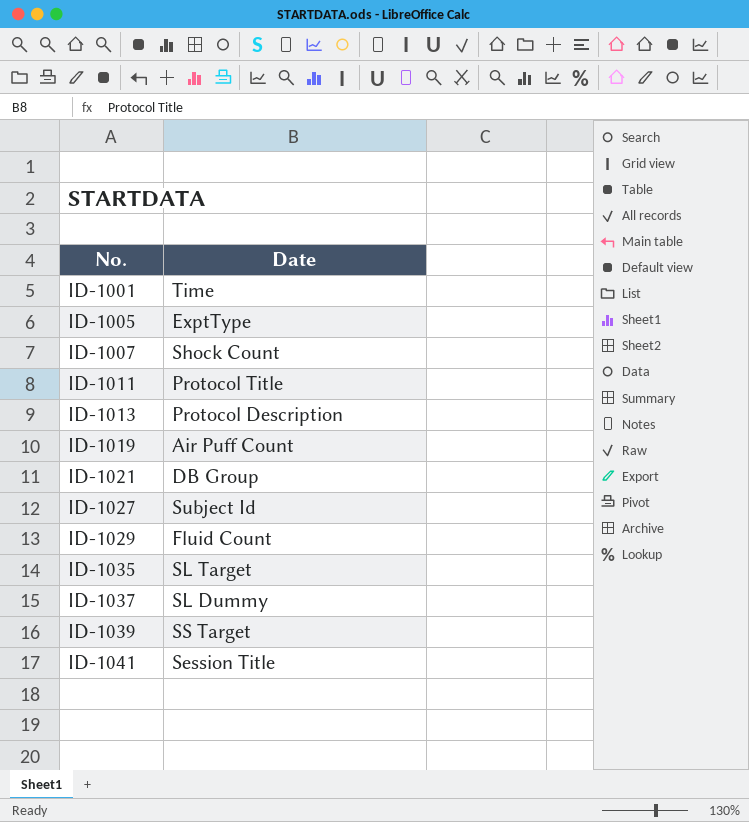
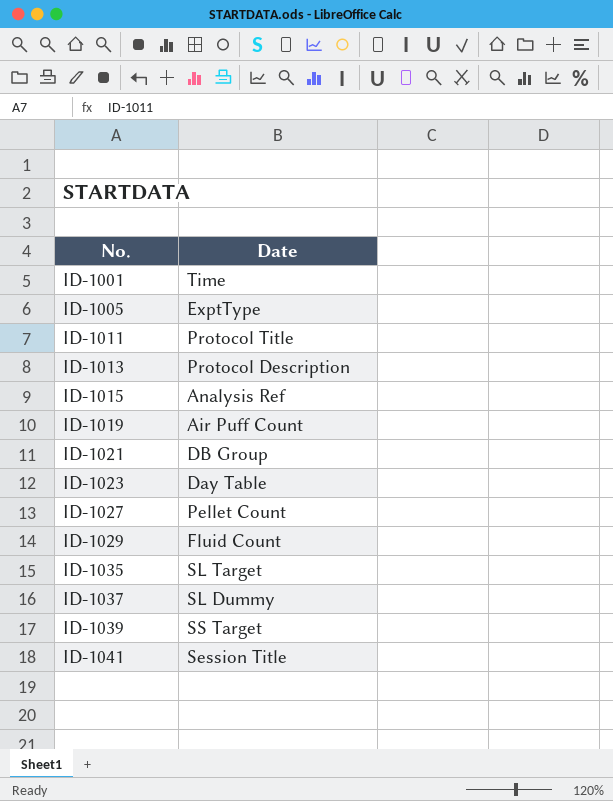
row ID-1007: Shock Count -> none
row ID-1015: none -> Analysis Ref
row ID-1023: none -> Day Table
ID-1027 | Date: Subject Id -> Pellet Count

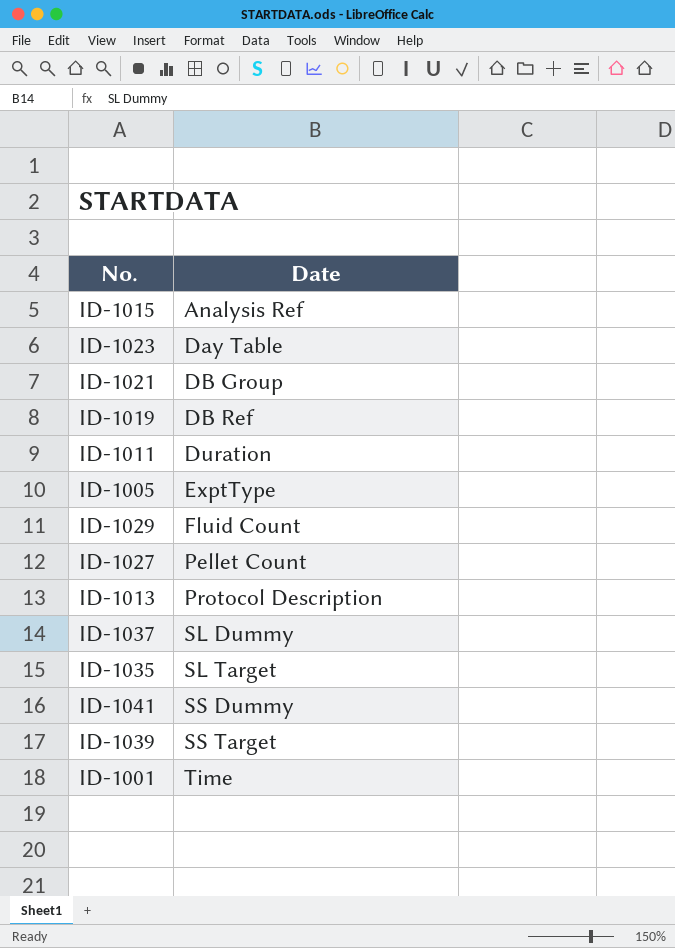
row order: No. ascending -> Date ascending
ID-1019 | Date: Air Puff Count -> DB Ref
ID-1011 | Date: Protocol Title -> Duration
ID-1041 | Date: Session Title -> SS Dummy

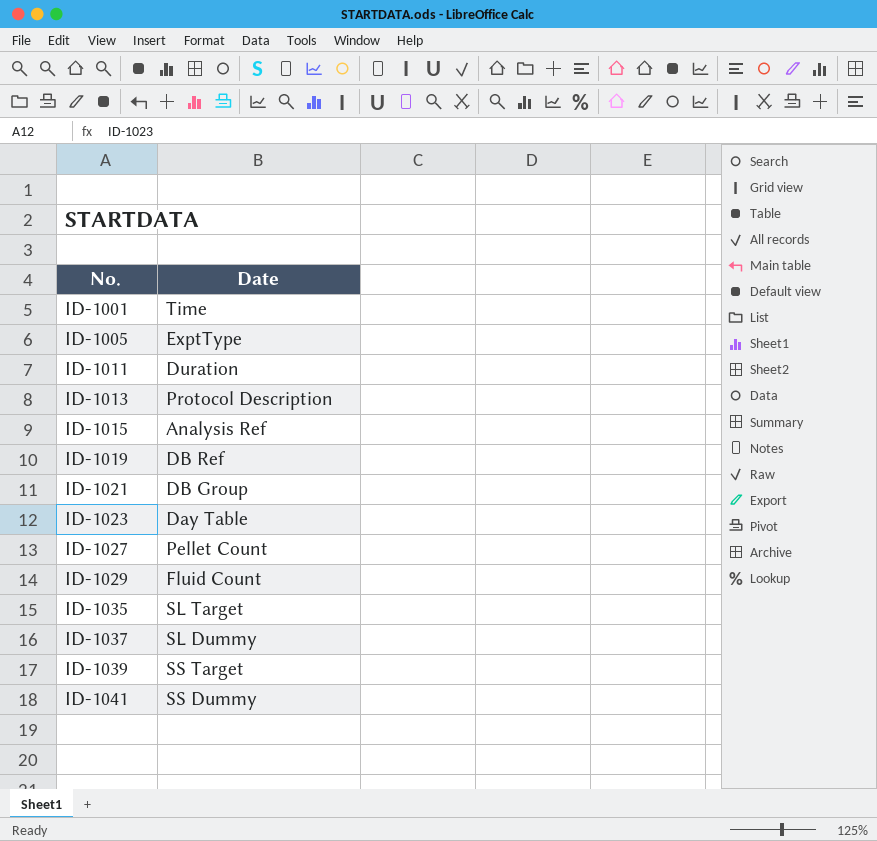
row order: Date ascending -> No. ascending

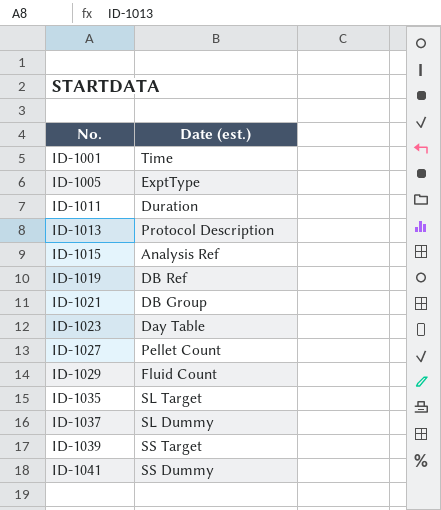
column name: Date -> Date (est.)

